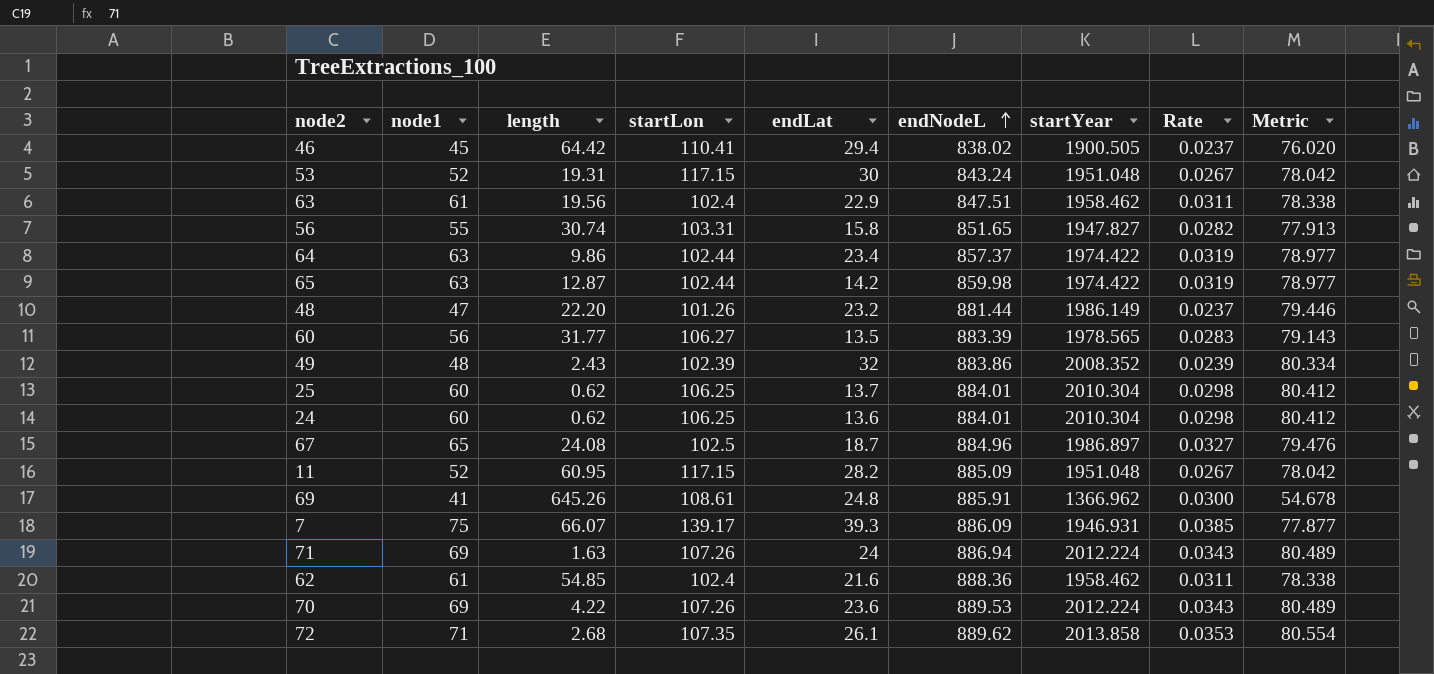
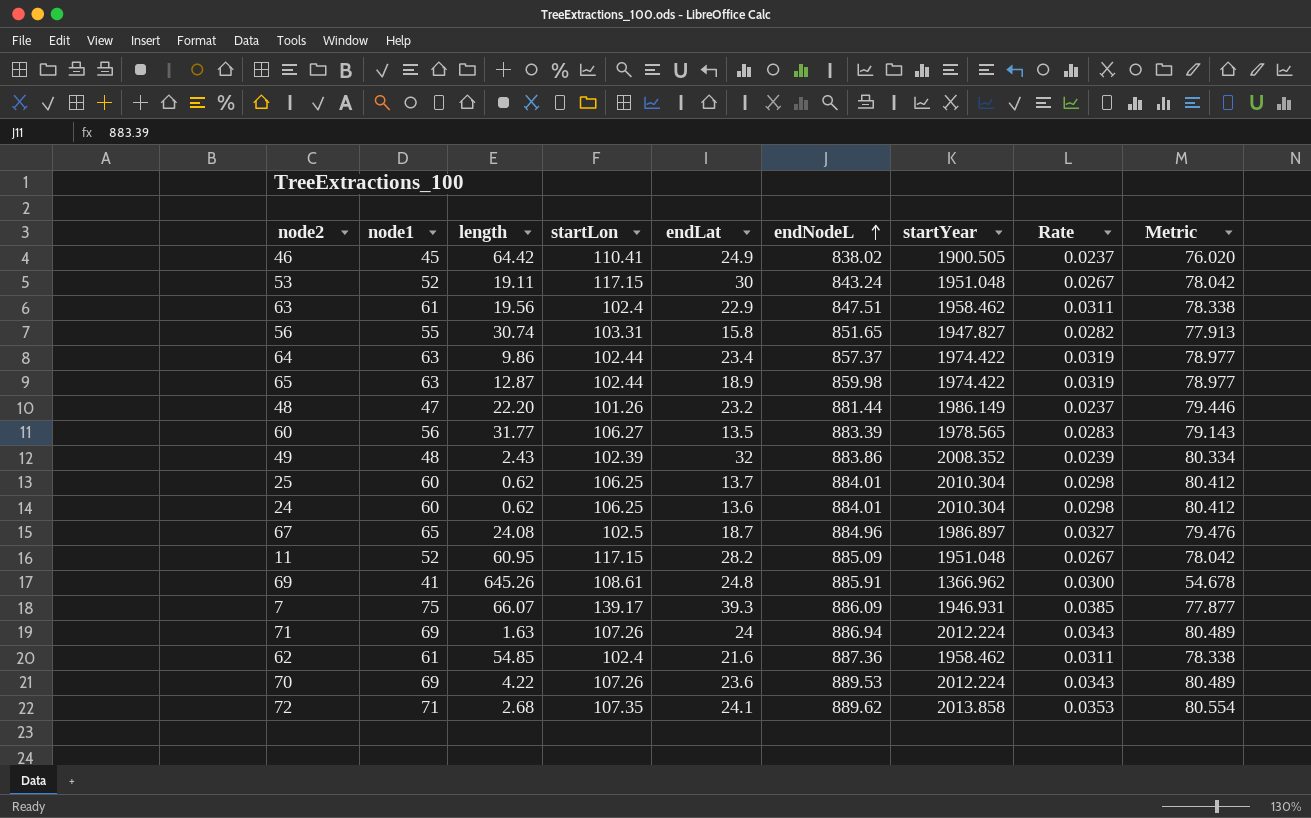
46 | endLat: 29.4 -> 24.9
53 | length: 19.31 -> 19.11
65 | endLat: 14.2 -> 18.9
62 | endNodeL: 888.36 -> 887.36
72 | endLat: 26.1 -> 24.1

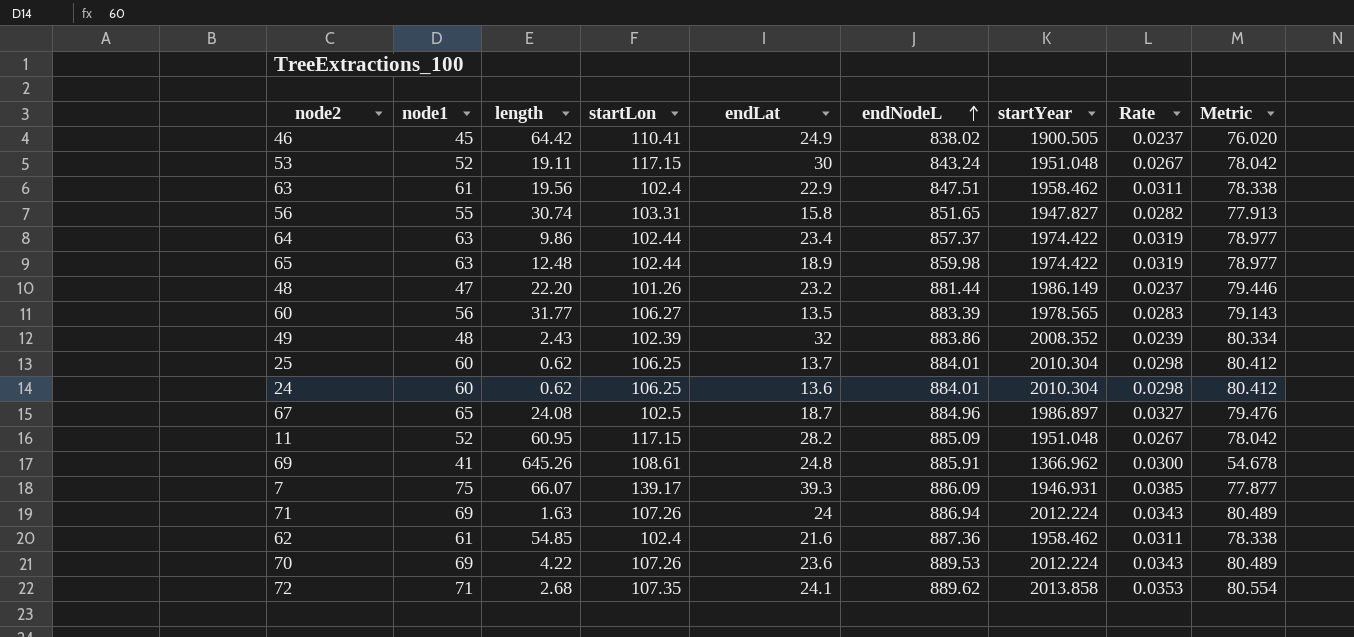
65 | length: 12.87 -> 12.48

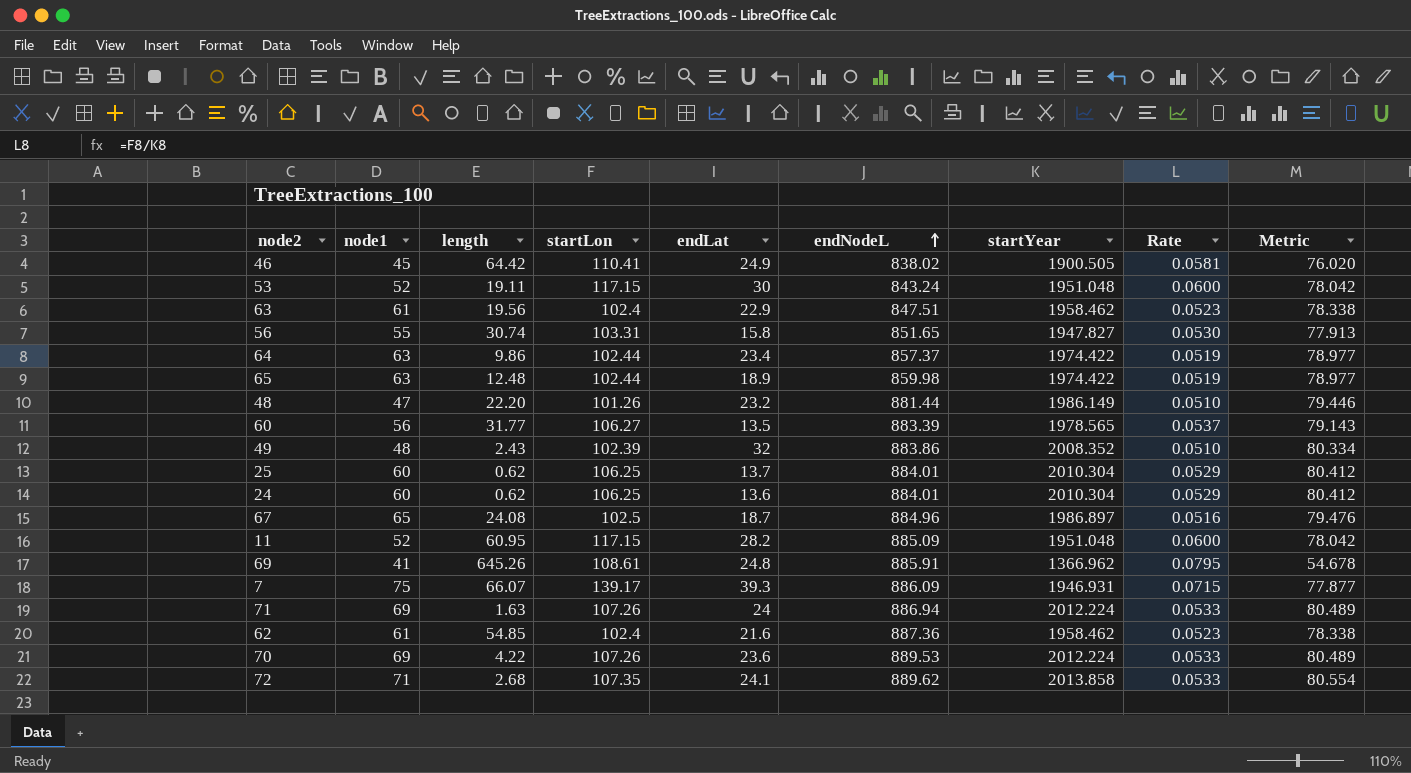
column Rate | formula: [node1] / [startYear] -> [startLon] / [startYear]

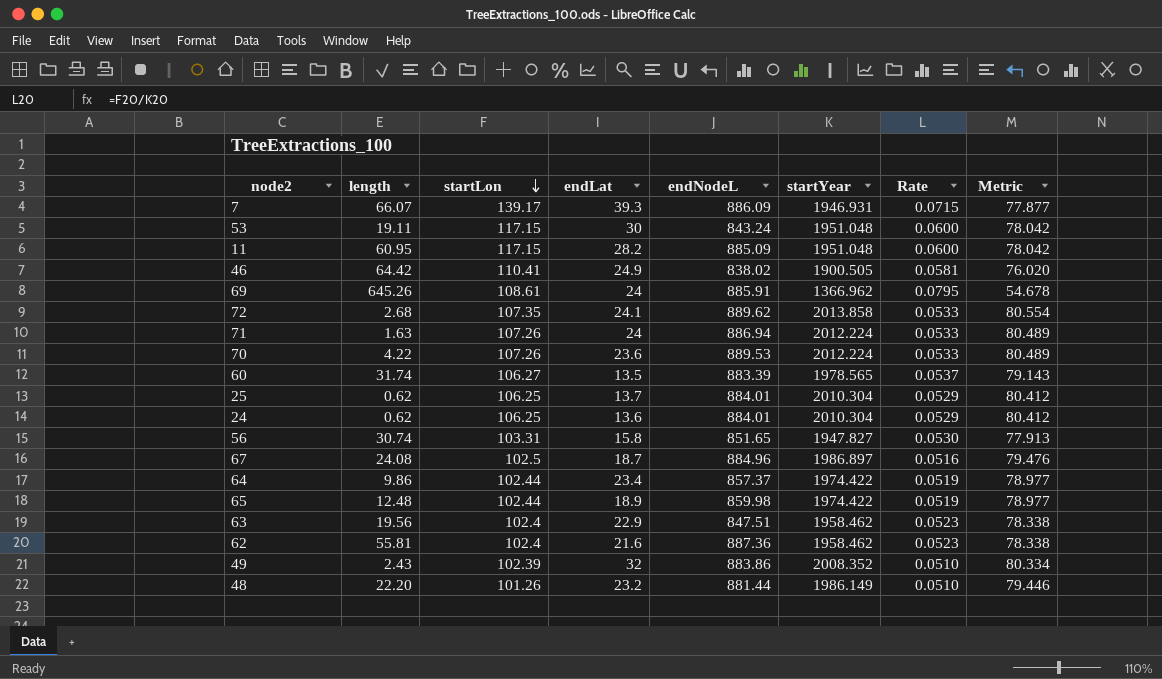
row order: endNodeL ascending -> startLon descending
column node1 | position: 2 -> none
69 | endLat: 24.8 -> 24
60 | length: 31.77 -> 31.74
62 | length: 54.85 -> 55.81

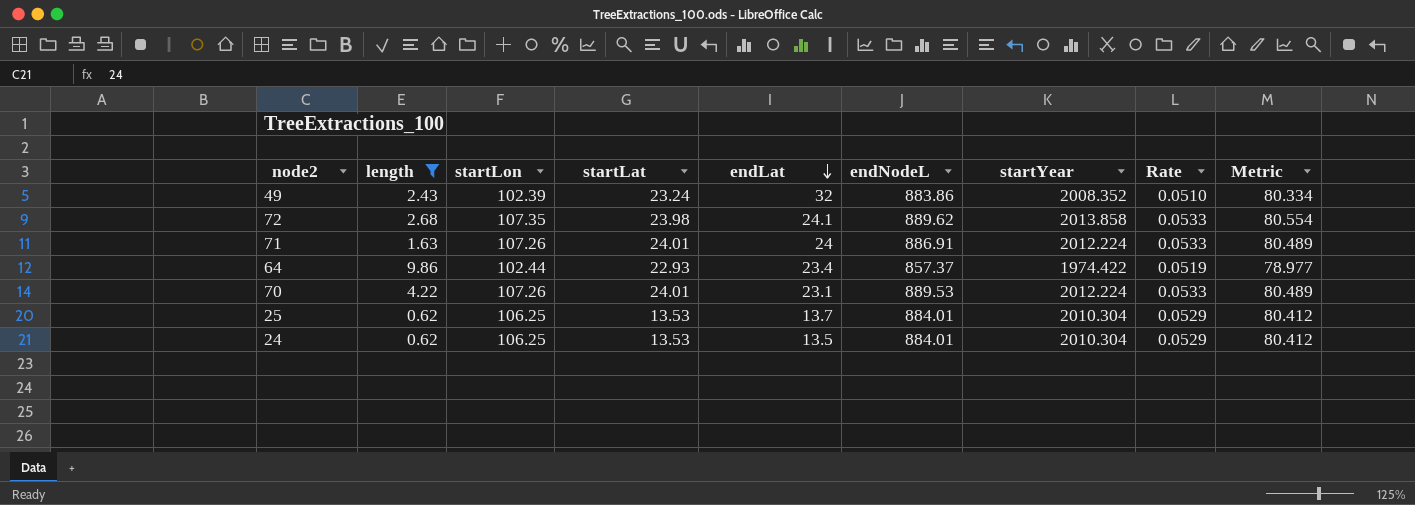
filter: none -> length <= 9.86
row order: startLon descending -> endLat descending
column startLat | position: none -> 4
71 | endNodeL: 886.94 -> 886.91
70 | endLat: 23.6 -> 23.1
24 | endLat: 13.6 -> 13.5

